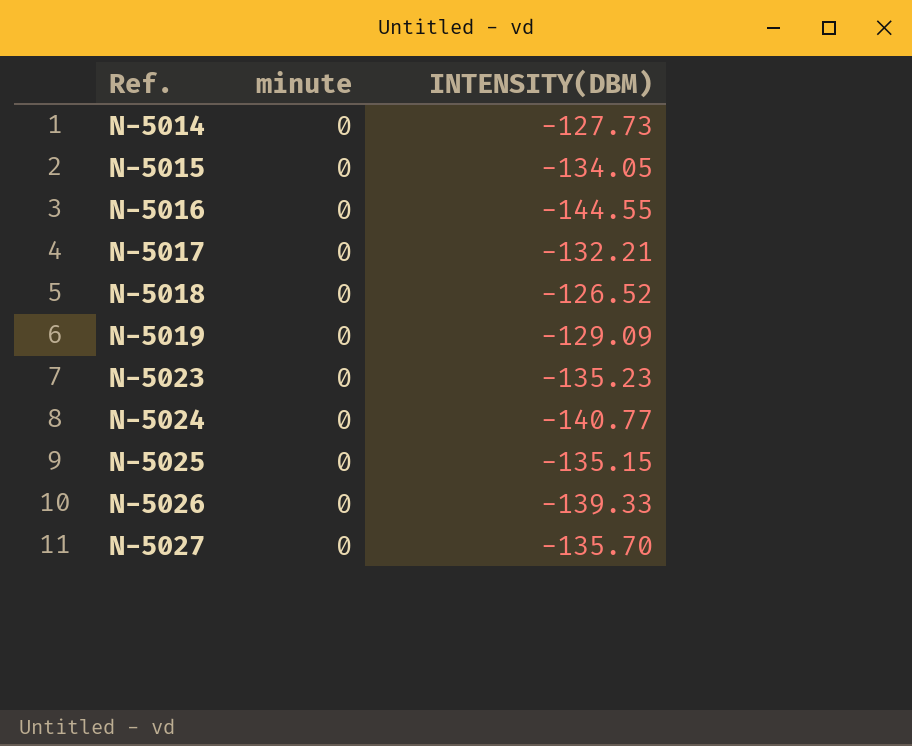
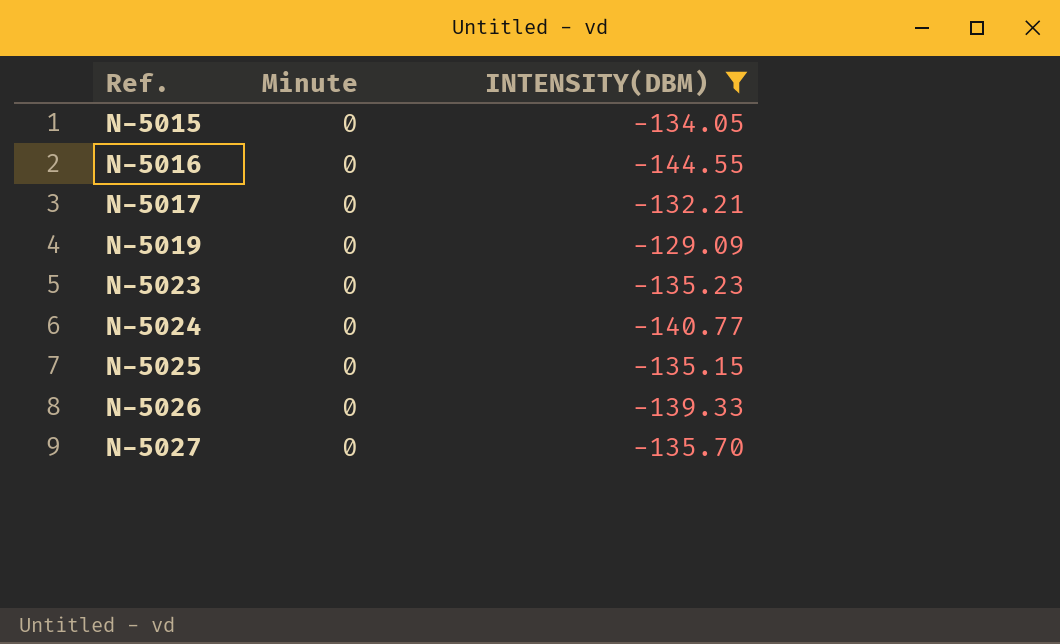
filter: none -> INTENSITY(DBM) <= -129.09
column name: minute -> Minute

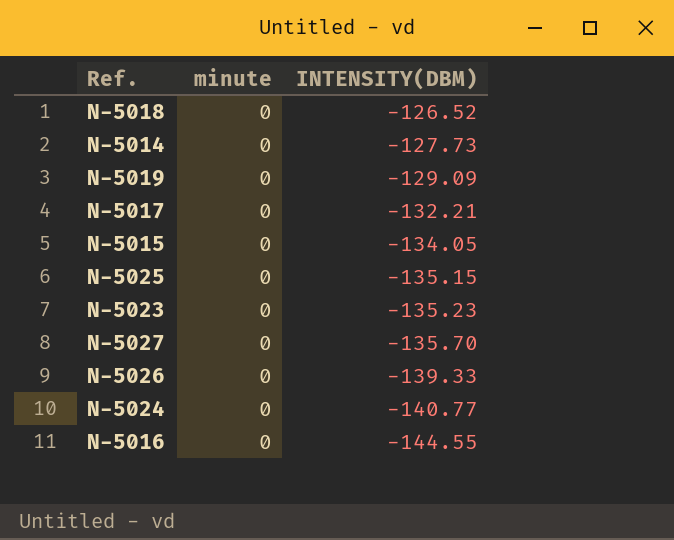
filter: INTENSITY(DBM) <= -129.09 -> none
row order: Ref. ascending -> INTENSITY(DBM) descending
column name: Minute -> minute

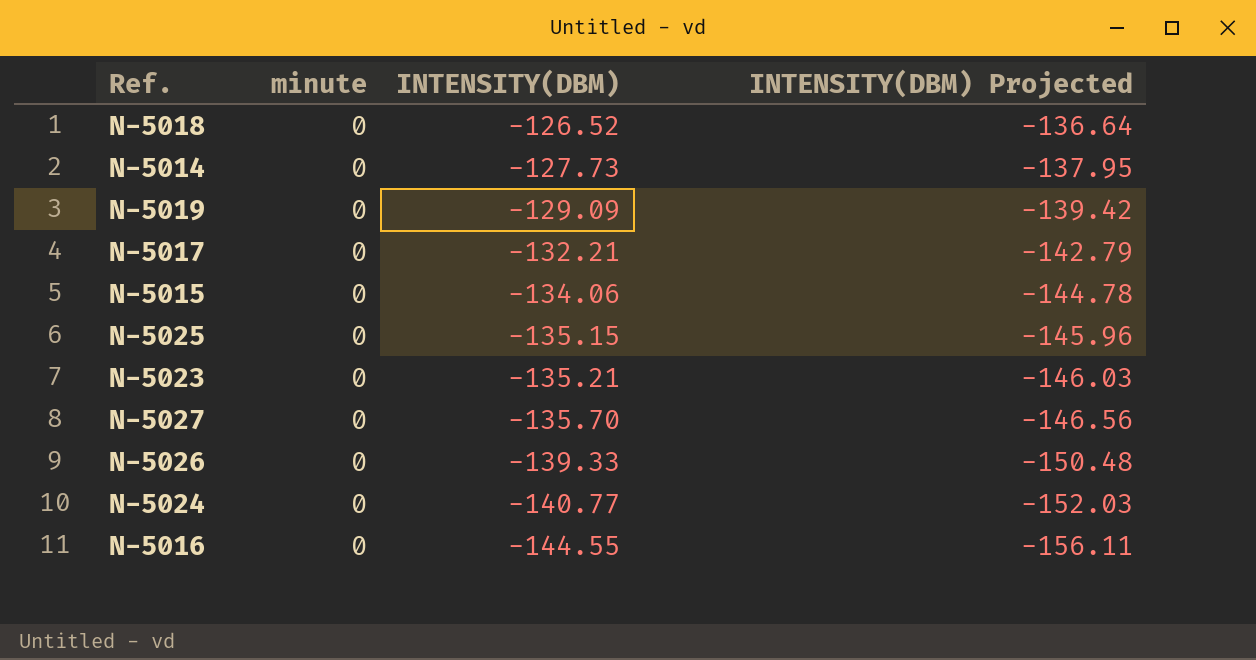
column INTENSITY(DBM) Projected | formula: none -> [INTENSITY(DBM)] * 1.08
N-5015 | INTENSITY(DBM): -134.05 -> -134.06
N-5023 | INTENSITY(DBM): -135.23 -> -135.21

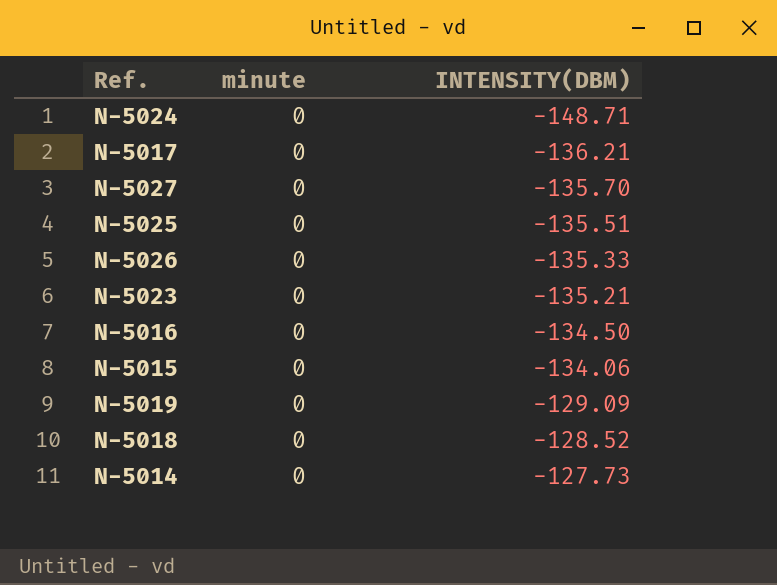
row order: INTENSITY(DBM) descending -> INTENSITY(DBM) ascending
column INTENSITY(DBM) Projected | formula: [INTENSITY(DBM)] * 1.08 -> none
N-5024 | INTENSITY(DBM): -140.77 -> -148.71
N-5017 | INTENSITY(DBM): -132.21 -> -136.21
N-5025 | INTENSITY(DBM): -135.15 -> -135.51
N-5026 | INTENSITY(DBM): -139.33 -> -135.33
N-5016 | INTENSITY(DBM): -144.55 -> -134.50
N-5018 | INTENSITY(DBM): -126.52 -> -128.52

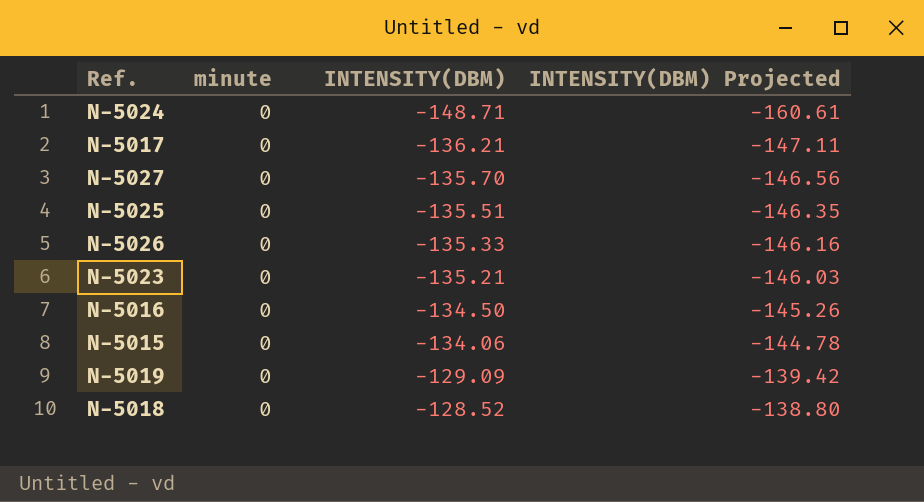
column INTENSITY(DBM) Projected | formula: none -> [INTENSITY(DBM)] * 1.08
row N-5014: 0 | -127.73 -> none

